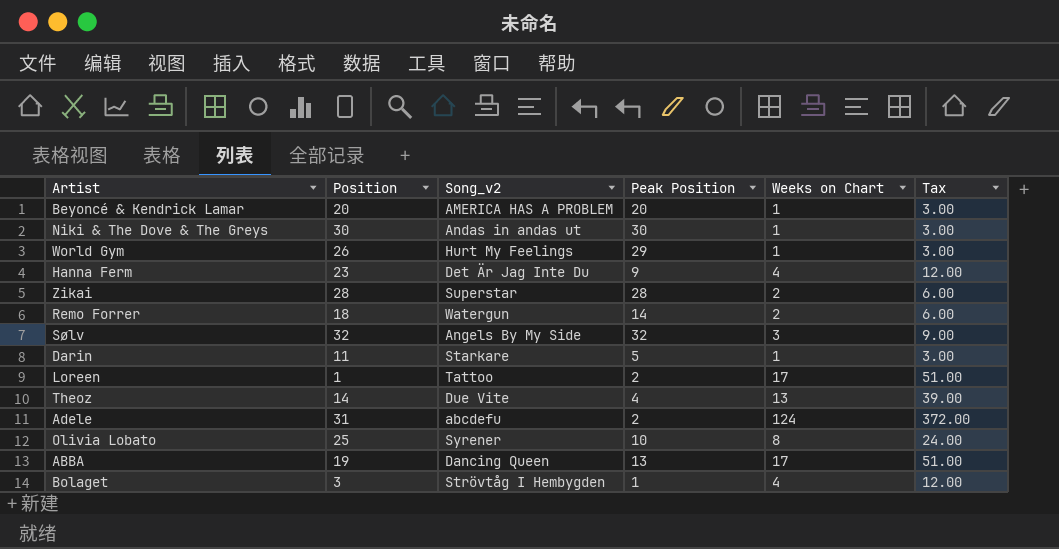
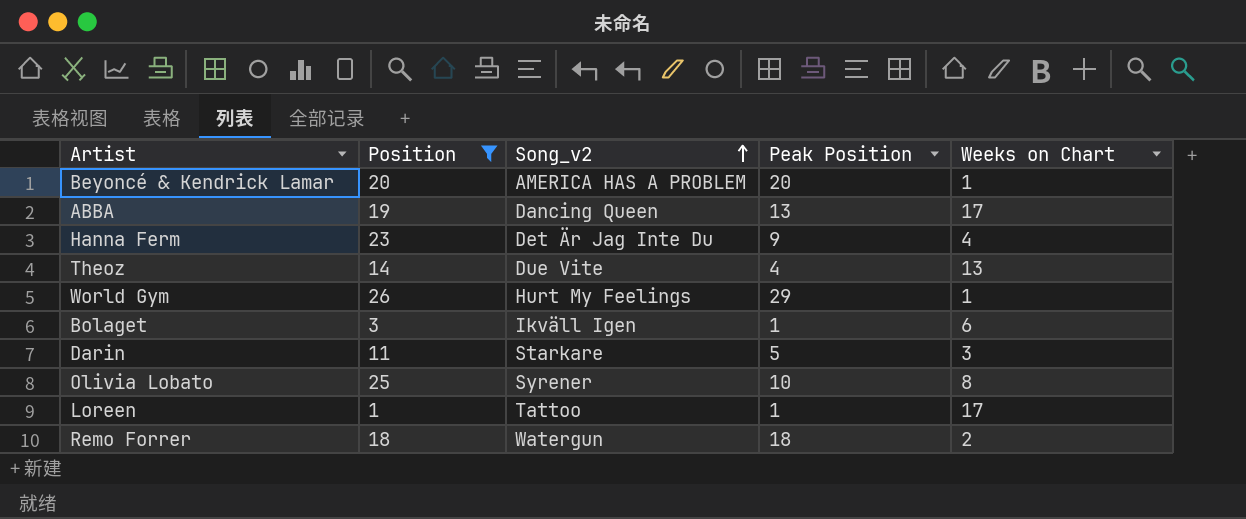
filter: none -> Position <= 26
row order: none -> Song_v2 ascending
column Tax | formula: [Weeks on Chart] * 3 -> none
Bolaget | Song_v2: Strövtåg I Hembygden -> Ikväll Igen
Bolaget | Weeks on Chart: 4 -> 6
Darin | Weeks on Chart: 1 -> 3
Loreen | Peak Position: 2 -> 1
Remo Forrer | Peak Position: 14 -> 18

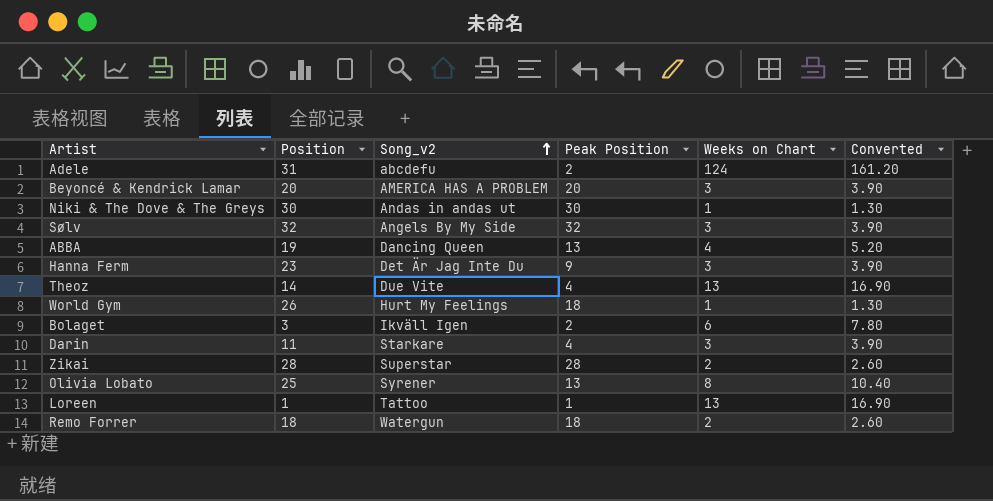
filter: Position <= 26 -> none
column Converted | formula: none -> [Weeks on Chart] * 1.3
Beyoncé & Kendrick Lamar | Weeks on Chart: 1 -> 3
ABBA | Weeks on Chart: 17 -> 4
Hanna Ferm | Weeks on Chart: 4 -> 3
World Gym | Peak Position: 29 -> 18
Bolaget | Peak Position: 1 -> 2
Darin | Peak Position: 5 -> 4
Olivia Lobato | Peak Position: 10 -> 13
Loreen | Weeks on Chart: 17 -> 13

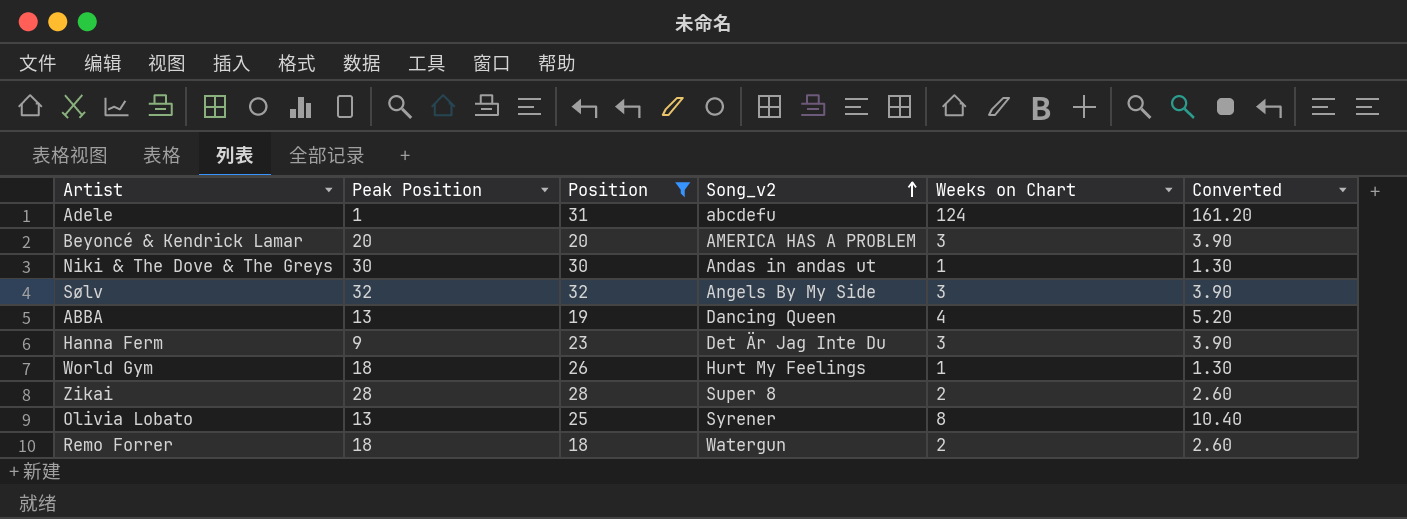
filter: none -> Position >= 18
column Peak Position | position: 4 -> 2
Adele | Peak Position: 2 -> 1
Zikai | Song_v2: Superstar -> Super 8

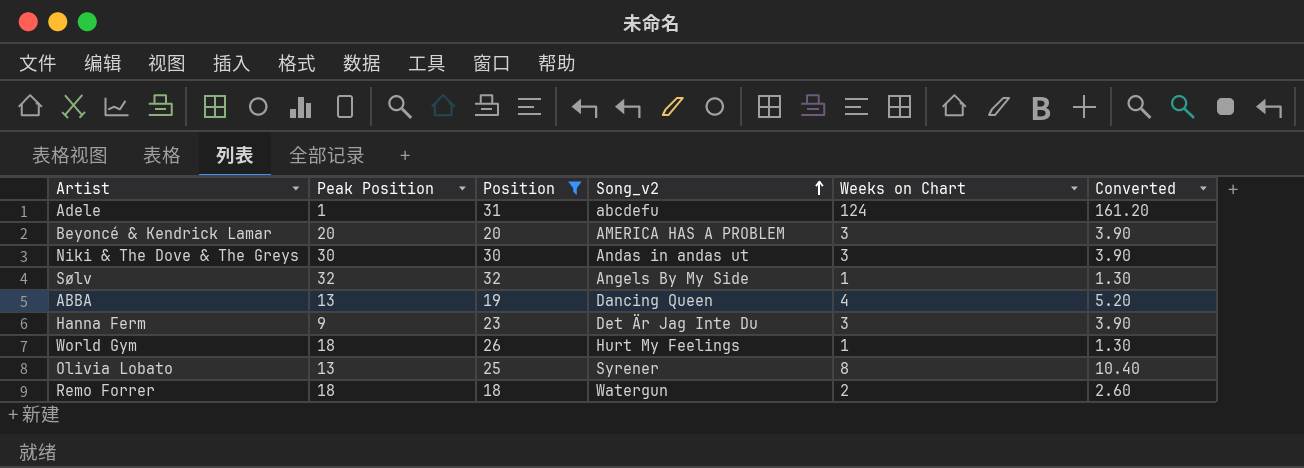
row Zikai: 28 | 28 | Super 8 | 2 | 2.60 -> none
Niki & The Dove & The Greys | Weeks on Chart: 1 -> 3
Niki & The Dove & The Greys | Converted: 1.30 -> 3.90
Sølv | Weeks on Chart: 3 -> 1
Sølv | Converted: 3.90 -> 1.30

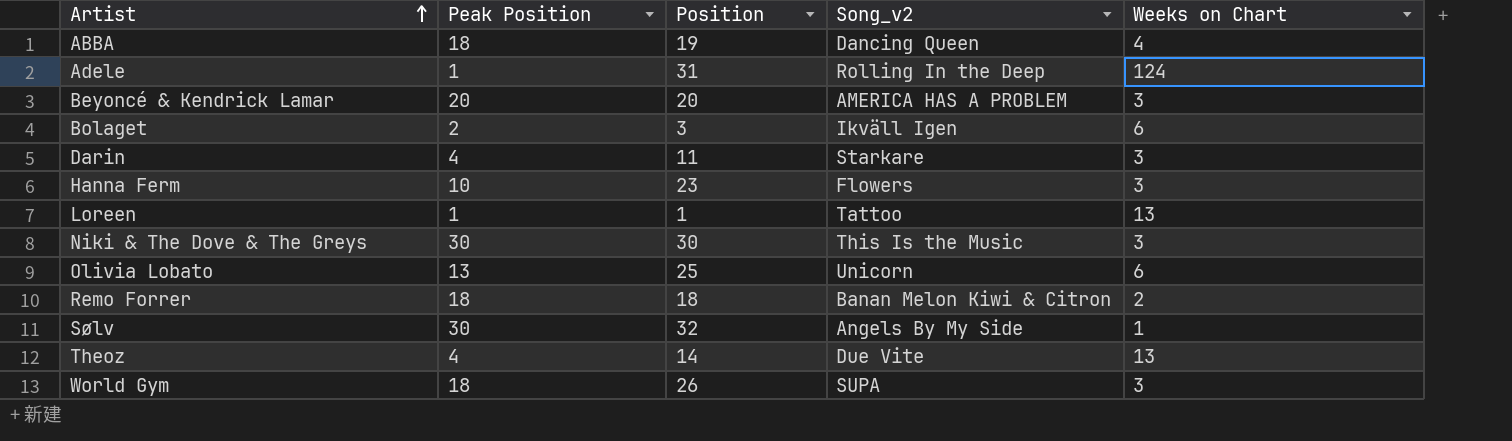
filter: Position >= 18 -> none
row order: Song_v2 ascending -> Artist ascending
column Converted | formula: [Weeks on Chart] * 1.3 -> none
ABBA | Peak Position: 13 -> 18
Adele | Song_v2: abcdefu -> Rolling In the Deep
Hanna Ferm | Peak Position: 9 -> 10
Hanna Ferm | Song_v2: Det Är Jag Inte Du -> Flowers
Niki & The Dove & The Greys | Song_v2: Andas in andas ut -> This Is the Music
Olivia Lobato | Song_v2: Syrener -> Unicorn
Olivia Lobato | Weeks on Chart: 8 -> 6
Remo Forrer | Song_v2: Watergun -> Banan Melon Kiwi & Citron
Sølv | Peak Position: 32 -> 30
World Gym | Song_v2: Hurt My Feelings -> SUPA
World Gym | Weeks on Chart: 1 -> 3

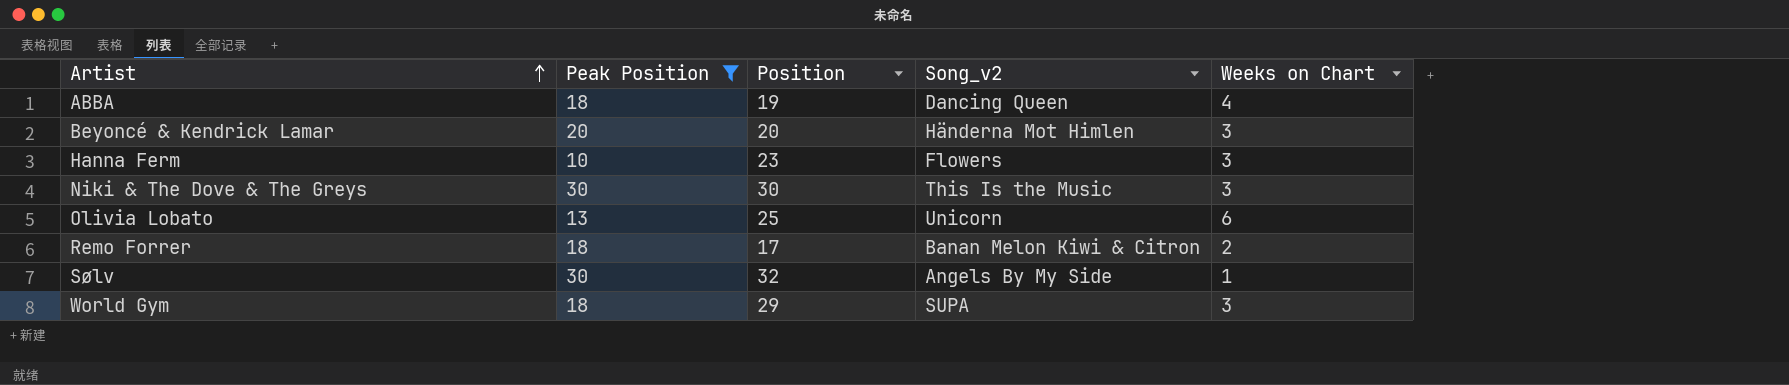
filter: none -> Peak Position >= 10
Beyoncé & Kendrick Lamar | Song_v2: AMERICA HAS A PROBLEM -> Händerna Mot Himlen
Remo Forrer | Position: 18 -> 17
World Gym | Position: 26 -> 29

